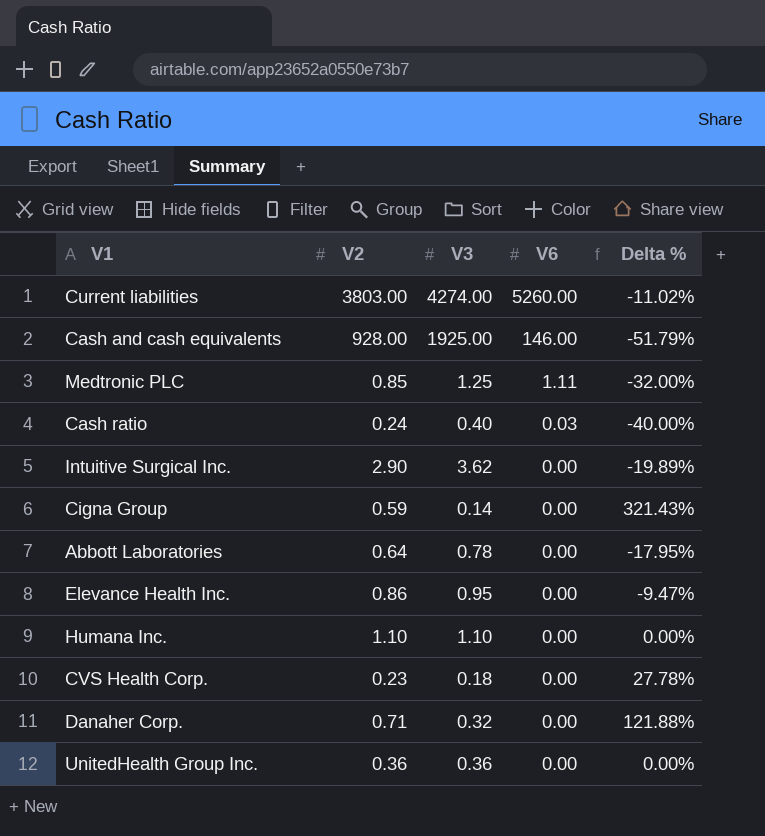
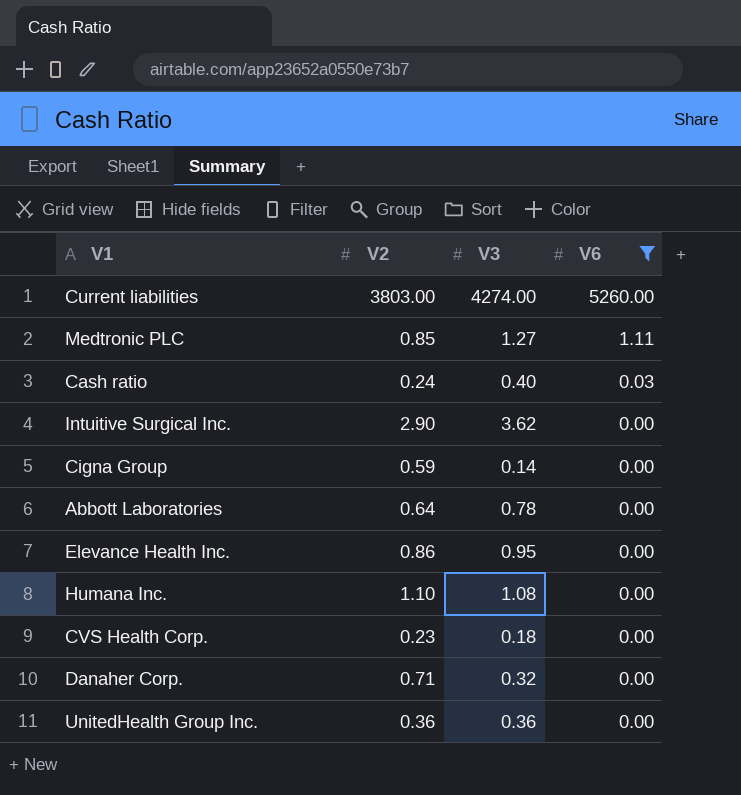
filter: none -> V6 != 146.00
column Delta % | formula: ([V2] - [V3]) / [V3] -> none
Medtronic PLC | V3: 1.25 -> 1.27
Humana Inc. | V3: 1.10 -> 1.08

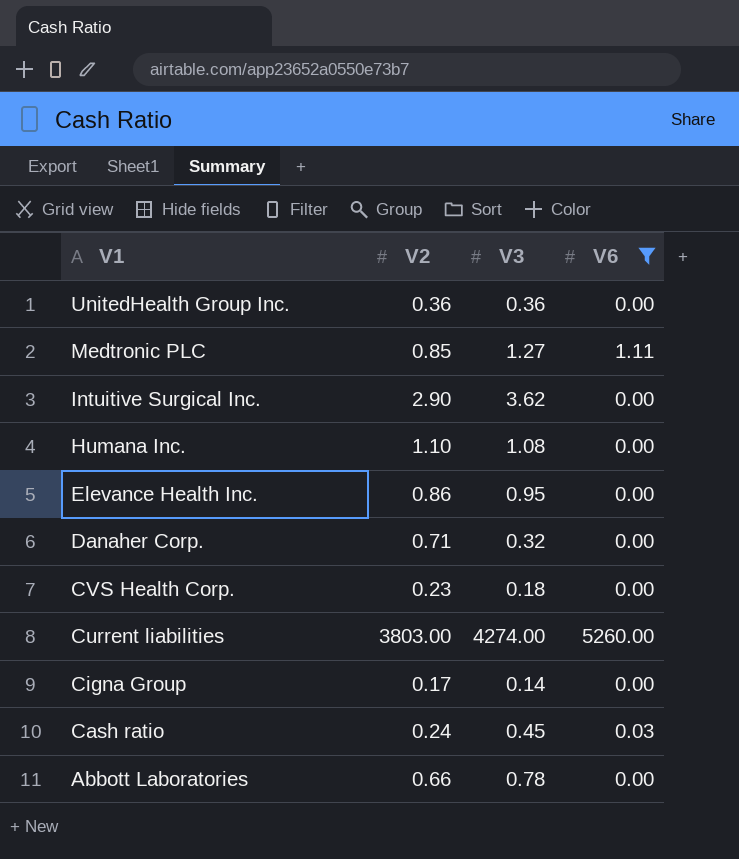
row order: V6 descending -> V1 descending
Cigna Group | V2: 0.59 -> 0.17
Cash ratio | V3: 0.40 -> 0.45
Abbott Laboratories | V2: 0.64 -> 0.66

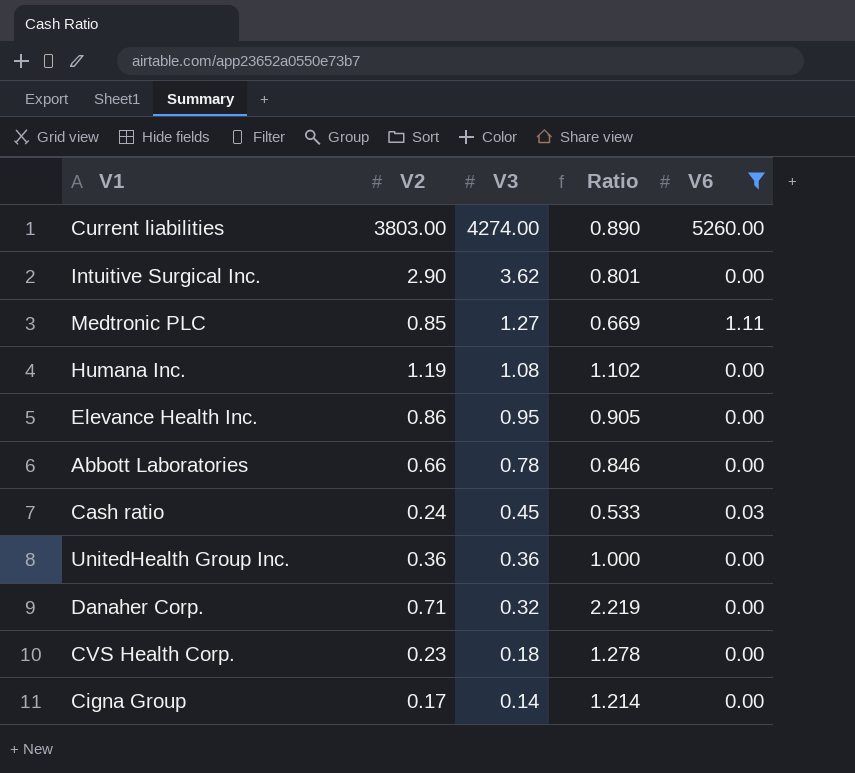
row order: V1 descending -> V3 descending
column Ratio | formula: none -> [V2] / [V3]
Humana Inc. | V2: 1.10 -> 1.19

